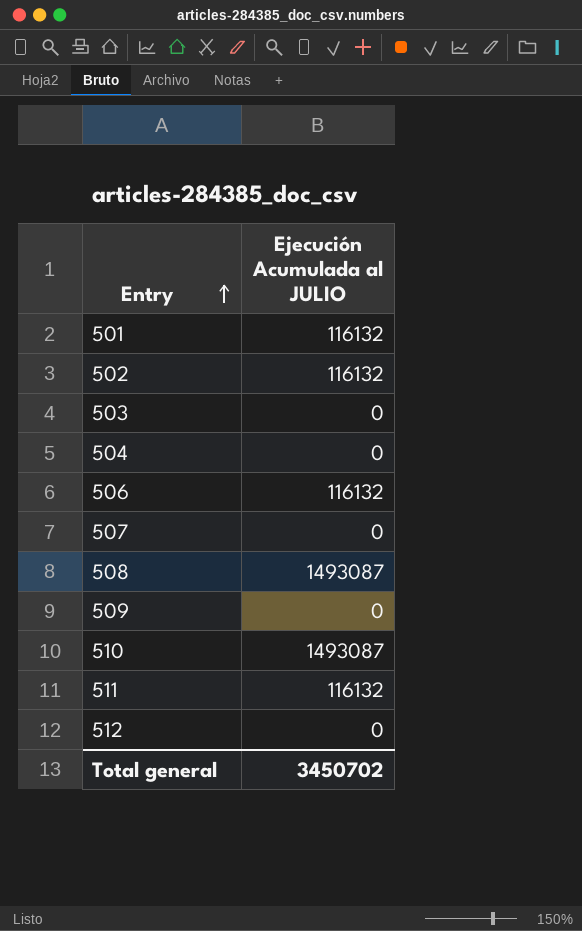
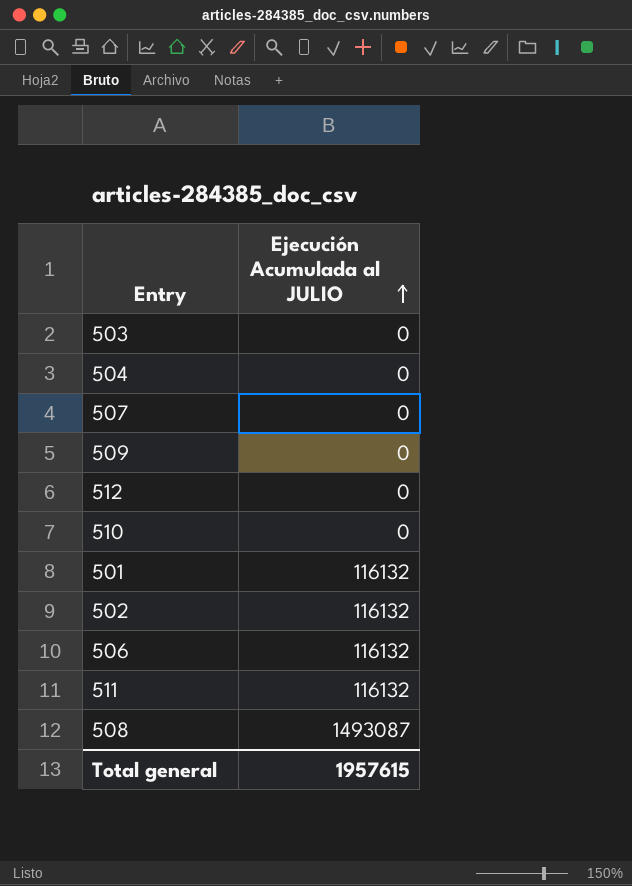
row order: Entry ascending -> Ejecución Acumulada al JULIO ascending
510 | Ejecución Acumulada al JULIO: 1493087 -> 0
Total general | Ejecución Acumulada al JULIO: 3450702 -> 1957615

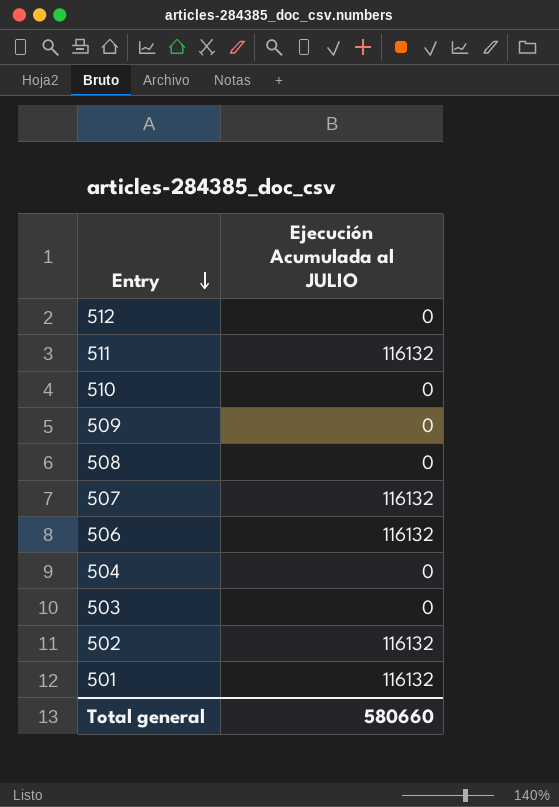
row order: Ejecución Acumulada al JULIO ascending -> Entry descending
508 | Ejecución Acumulada al JULIO: 1493087 -> 0
507 | Ejecución Acumulada al JULIO: 0 -> 116132
Total general | Ejecución Acumulada al JULIO: 1957615 -> 580660

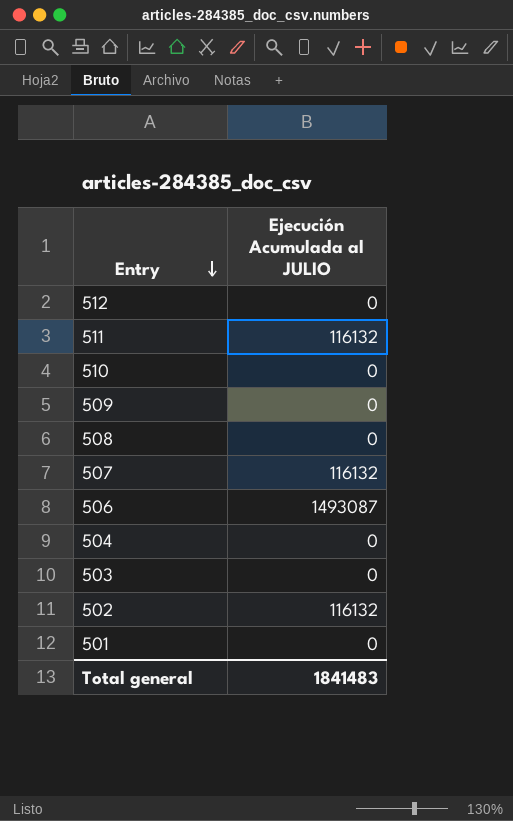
506 | Ejecución Acumulada al JULIO: 116132 -> 1493087
501 | Ejecución Acumulada al JULIO: 116132 -> 0
Total general | Ejecución Acumulada al JULIO: 580660 -> 1841483

